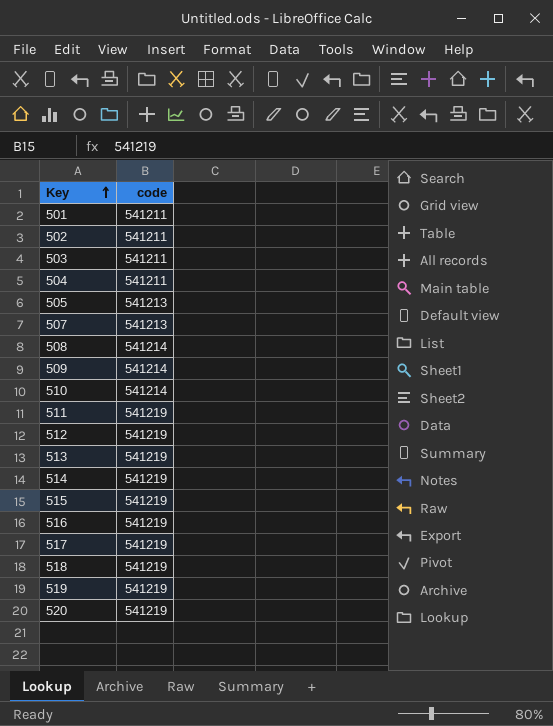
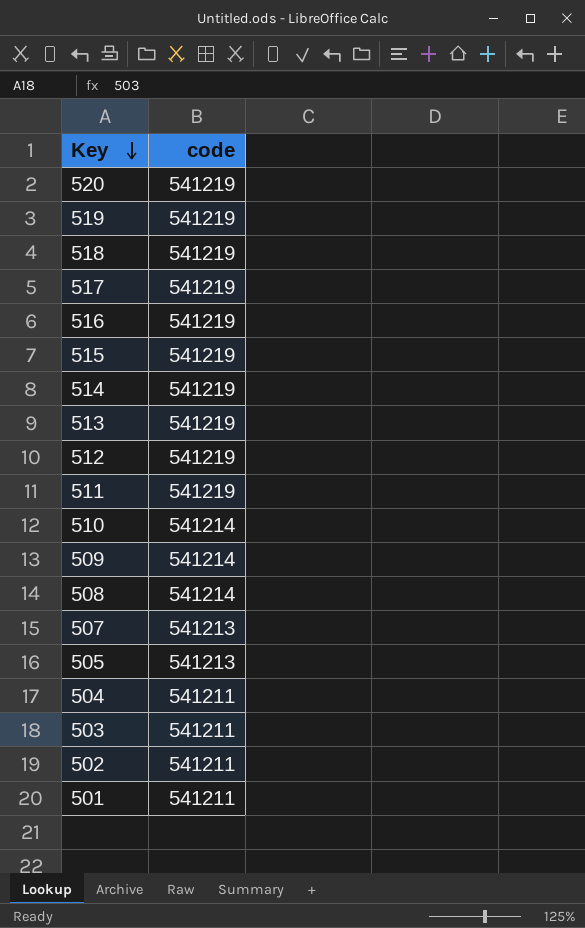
row order: Key ascending -> Key descending

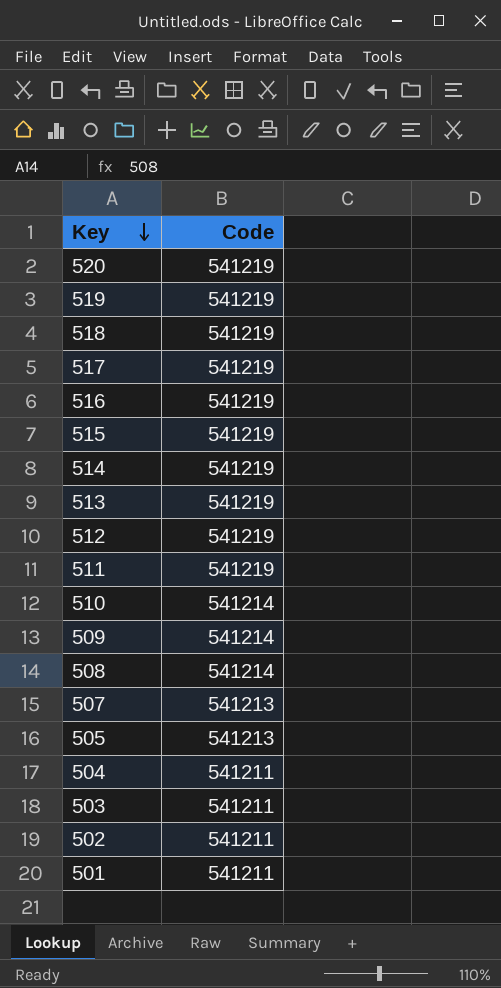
column name: code -> Code

